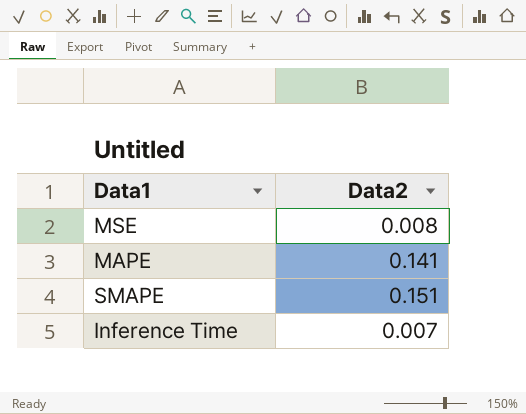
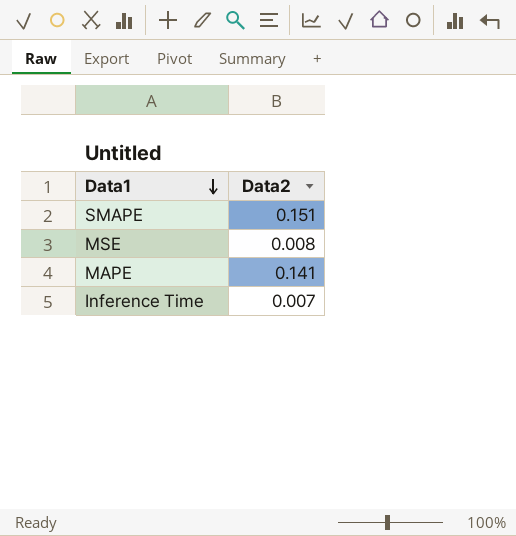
row order: none -> Data1 descending

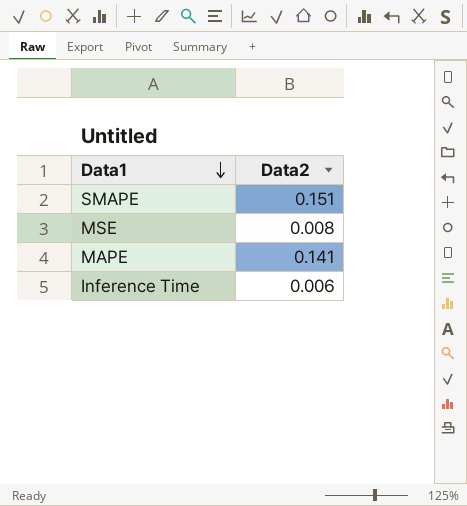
Inference Time | Data2: 0.007 -> 0.006

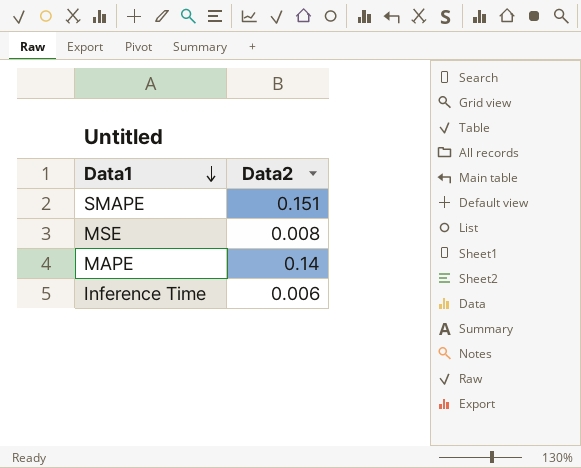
MAPE | Data2: 0.141 -> 0.14

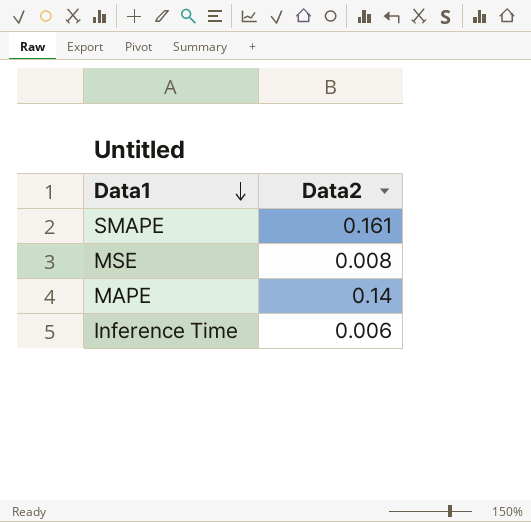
SMAPE | Data2: 0.151 -> 0.161

